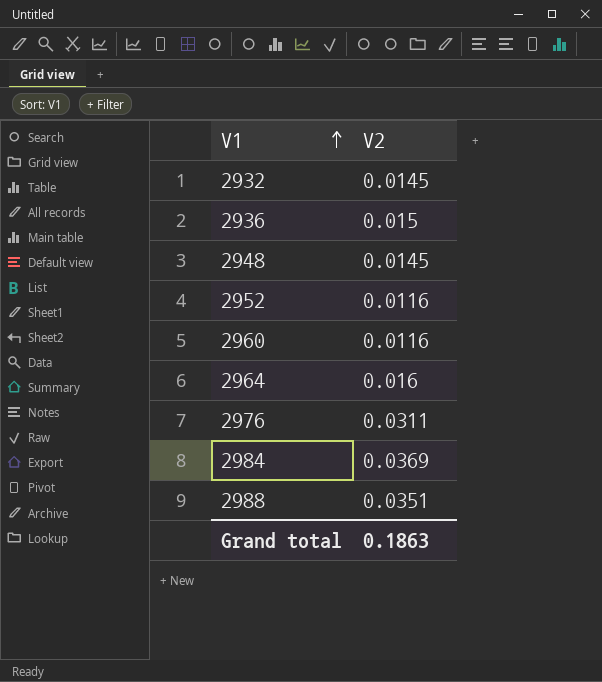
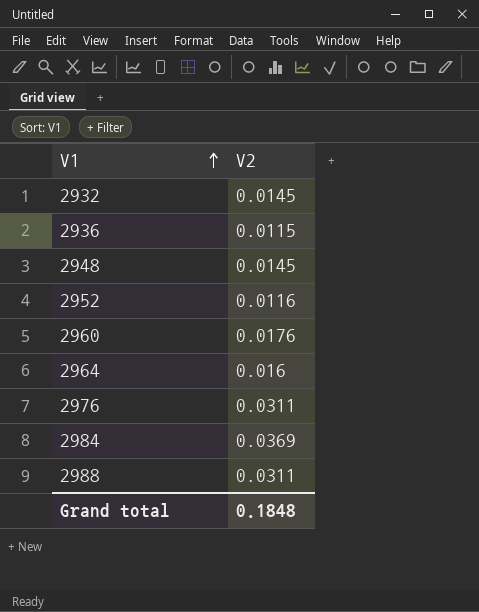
2936 | V2: 0.015 -> 0.0115
2960 | V2: 0.0116 -> 0.0176
2988 | V2: 0.0351 -> 0.0311
Grand total | V2: 0.1863 -> 0.1848

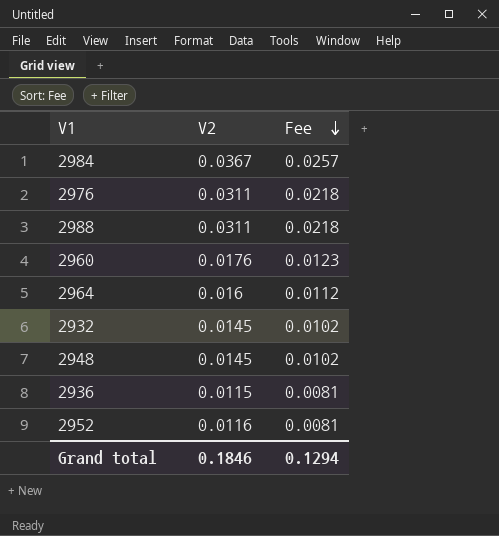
row order: V1 ascending -> Fee descending
column Fee | formula: none -> [V2] * 0.7
2984 | V2: 0.0369 -> 0.0367
Grand total | V2: 0.1848 -> 0.1846

